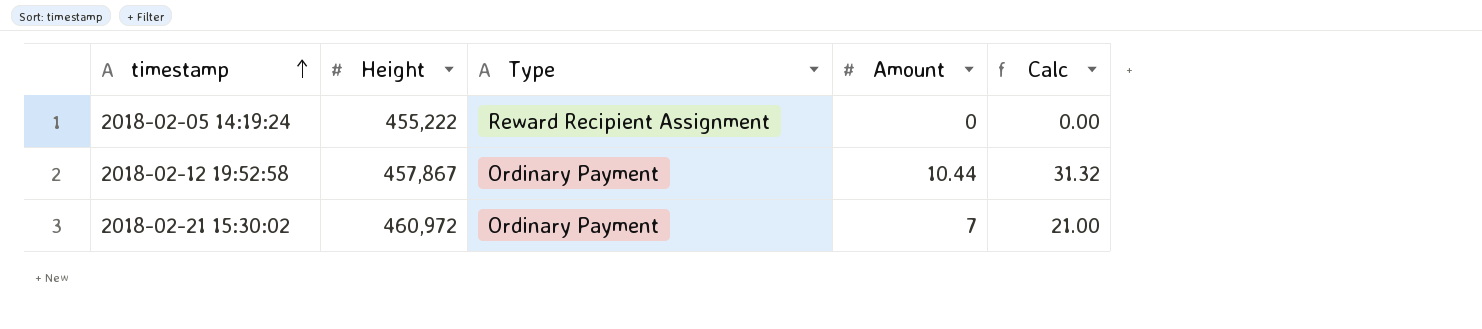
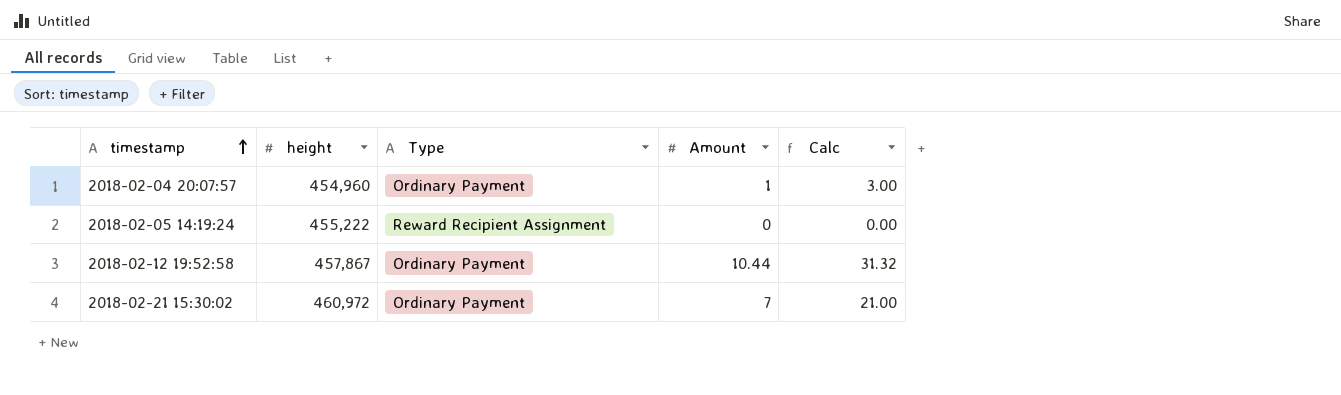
column name: Height -> height
row 2018-02-04 20:07:57: none -> 454,960 | Ordinary Payment | 1 | 3.00

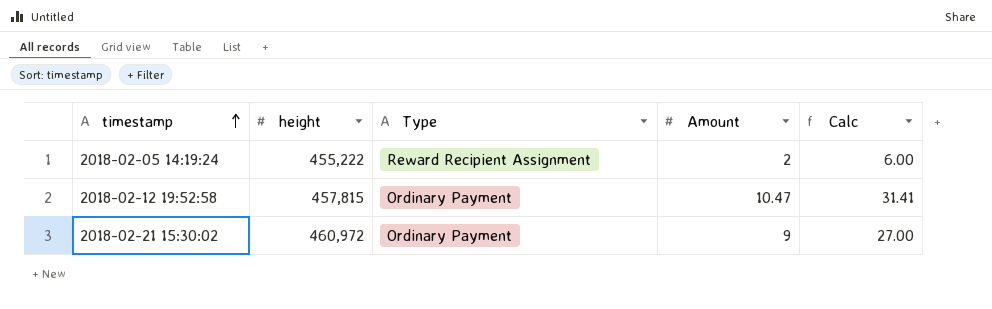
row 2018-02-04 20:07:57: 454,960 | Ordinary Payment | 1 | 3.00 -> none
2018-02-05 14:19:24 | Amount: 0 -> 2
2018-02-05 14:19:24 | Calc: 0.00 -> 6.00
2018-02-12 19:52:58 | height: 457,867 -> 457,815
2018-02-12 19:52:58 | Amount: 10.44 -> 10.47
2018-02-12 19:52:58 | Calc: 31.32 -> 31.41
2018-02-21 15:30:02 | Amount: 7 -> 9
2018-02-21 15:30:02 | Calc: 21.00 -> 27.00

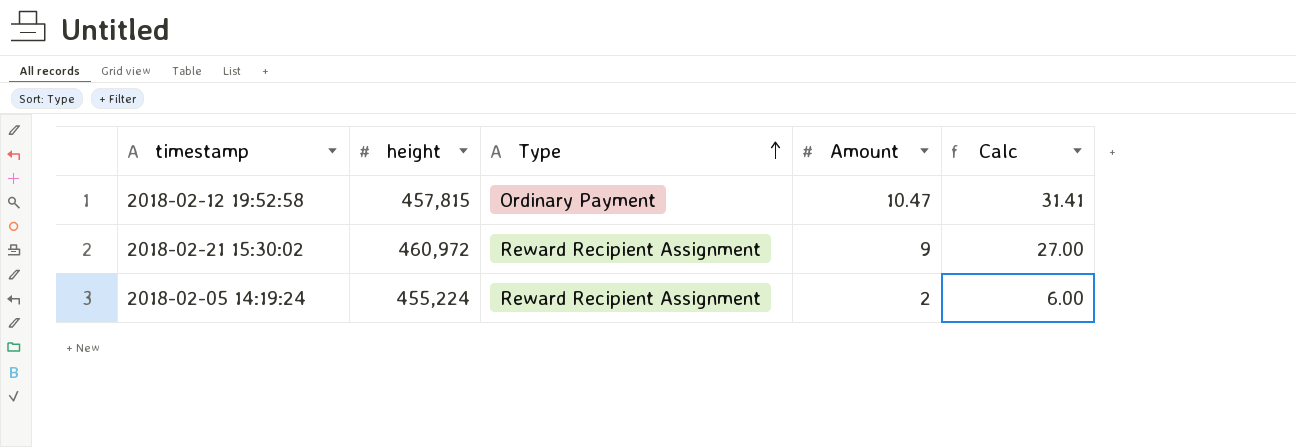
row order: timestamp ascending -> Type ascending
2018-02-21 15:30:02 | Type: Ordinary Payment -> Reward Recipient Assignment
2018-02-05 14:19:24 | height: 455,222 -> 455,224

